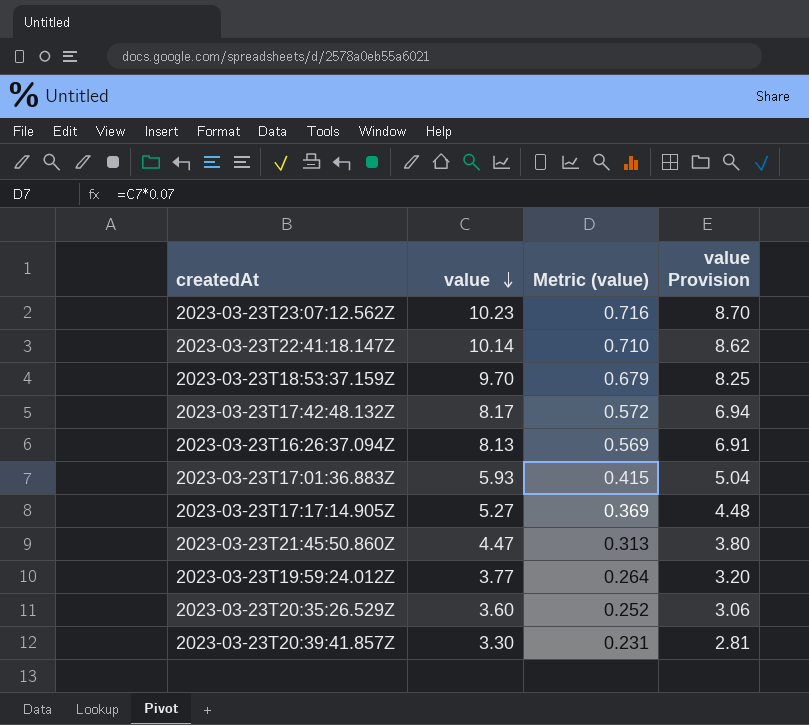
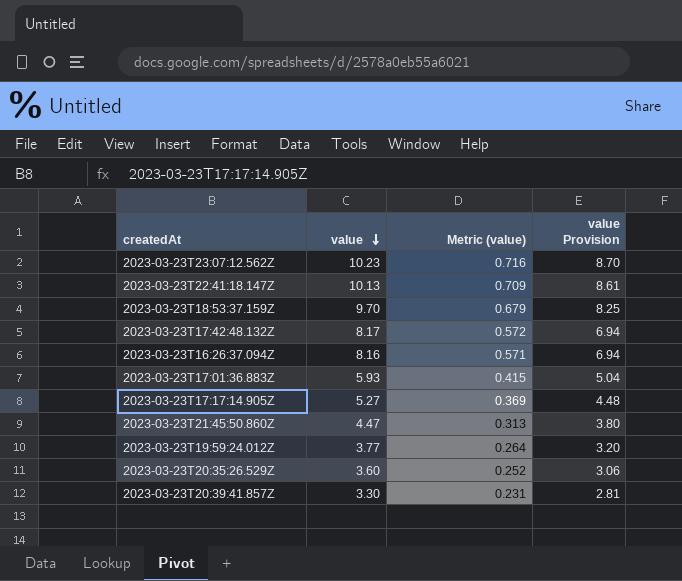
2023-03-23T22:41:18.147Z | value: 10.14 -> 10.13
2023-03-23T22:41:18.147Z | Metric (value): 0.710 -> 0.709
2023-03-23T22:41:18.147Z | value Provision: 8.62 -> 8.61
2023-03-23T16:26:37.094Z | value: 8.13 -> 8.16
2023-03-23T16:26:37.094Z | Metric (value): 0.569 -> 0.571
2023-03-23T16:26:37.094Z | value Provision: 6.91 -> 6.94

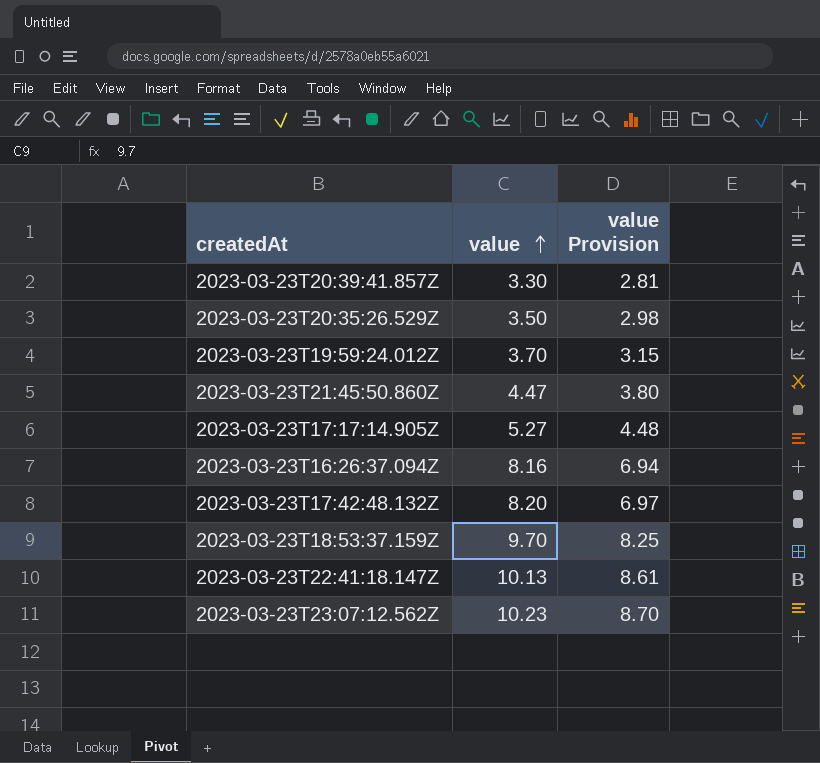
row order: value descending -> value ascending
column Metric (value) | formula: [value] * 0.07 -> none
row 2023-03-23T17:01:36.883Z: 5.93 | 0.415 | 5.04 -> none
2023-03-23T20:35:26.529Z | value: 3.60 -> 3.50
2023-03-23T20:35:26.529Z | value Provision: 3.06 -> 2.98
2023-03-23T19:59:24.012Z | value: 3.77 -> 3.70
2023-03-23T19:59:24.012Z | value Provision: 3.20 -> 3.15
2023-03-23T17:42:48.132Z | value: 8.17 -> 8.20
2023-03-23T17:42:48.132Z | value Provision: 6.94 -> 6.97

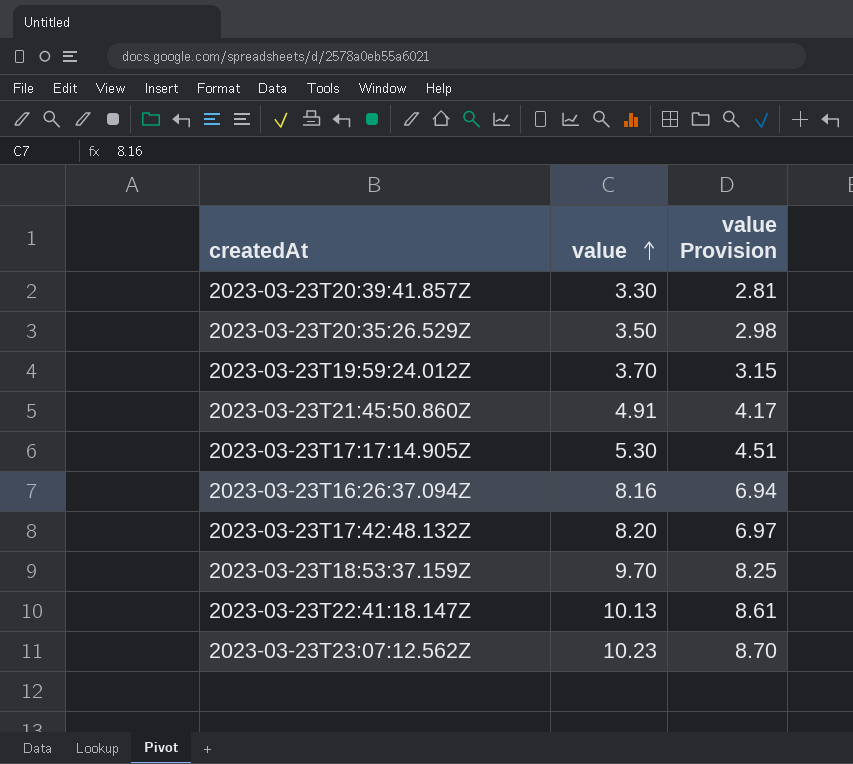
2023-03-23T21:45:50.860Z | value: 4.47 -> 4.91
2023-03-23T21:45:50.860Z | value Provision: 3.80 -> 4.17
2023-03-23T17:17:14.905Z | value: 5.27 -> 5.30
2023-03-23T17:17:14.905Z | value Provision: 4.48 -> 4.51

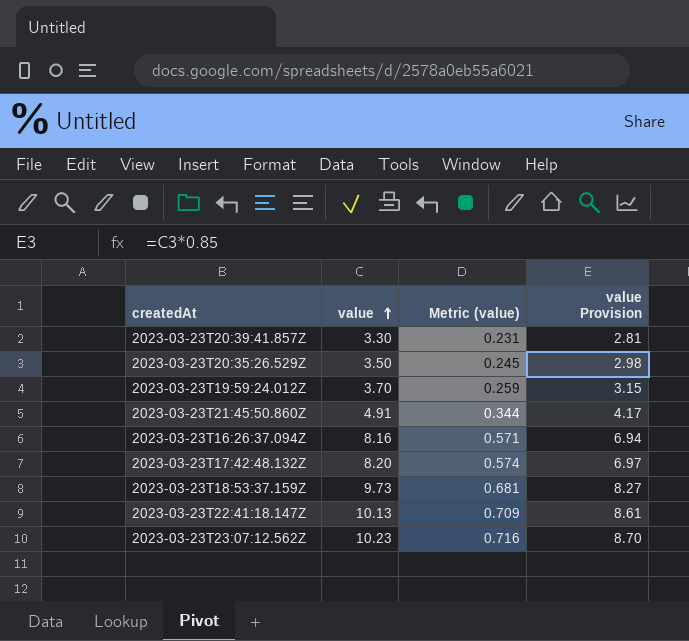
column Metric (value) | formula: none -> [value] * 0.07
row 2023-03-23T17:17:14.905Z: 5.30 | 4.51 -> none
2023-03-23T18:53:37.159Z | value: 9.70 -> 9.73
2023-03-23T18:53:37.159Z | value Provision: 8.25 -> 8.27

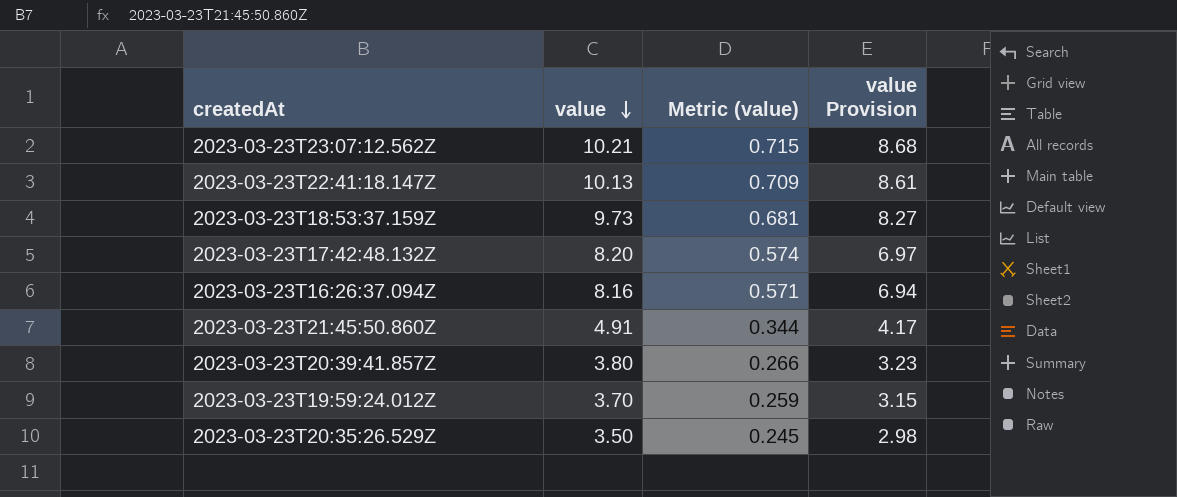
row order: value ascending -> value descending
2023-03-23T23:07:12.562Z | value: 10.23 -> 10.21
2023-03-23T23:07:12.562Z | Metric (value): 0.716 -> 0.715
2023-03-23T23:07:12.562Z | value Provision: 8.70 -> 8.68
2023-03-23T20:39:41.857Z | value: 3.30 -> 3.80
2023-03-23T20:39:41.857Z | Metric (value): 0.231 -> 0.266
2023-03-23T20:39:41.857Z | value Provision: 2.81 -> 3.23

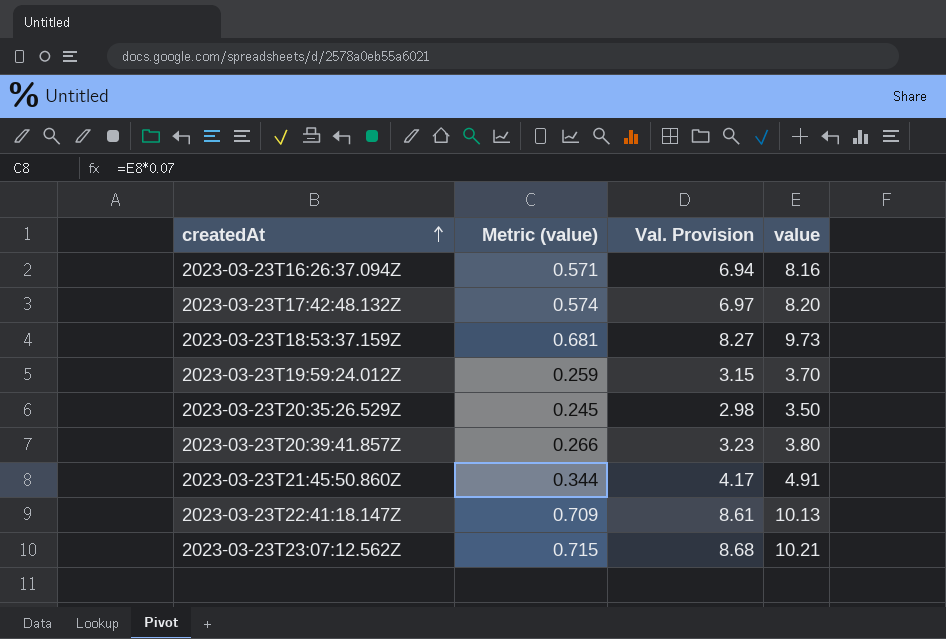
row order: value descending -> createdAt ascending
column name: value Provision -> Val. Provision
column value | position: 2 -> 4

